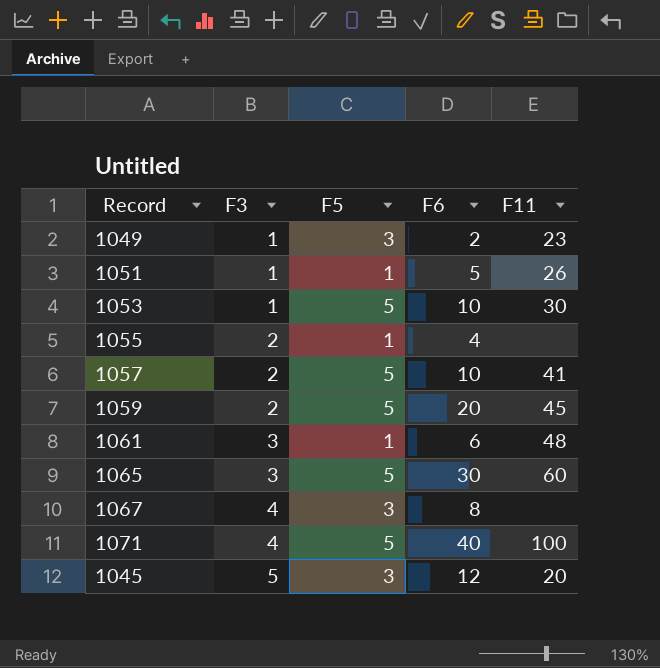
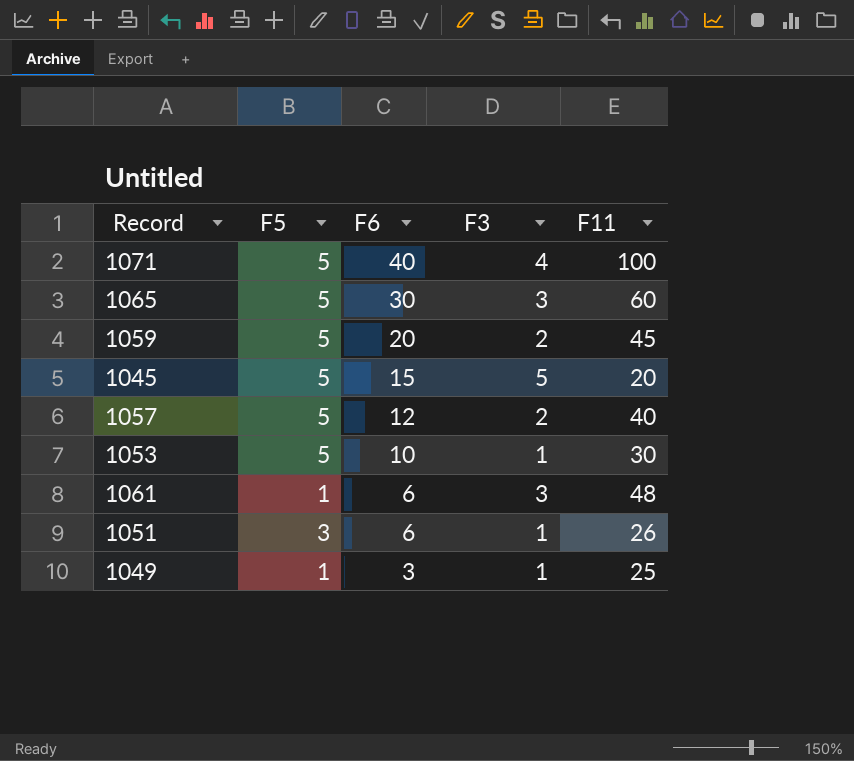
row order: F3 ascending -> F6 descending
column F3 | position: 2 -> 4
row 1055: 2 | 1 | 4 | none -> none
row 1067: 4 | 3 | 8 | none -> none
1045 | F5: 3 -> 5
1045 | F6: 12 -> 15
1057 | F6: 10 -> 12
1057 | F11: 41 -> 40
1051 | F5: 1 -> 3
1051 | F6: 5 -> 6
1049 | F5: 3 -> 1
1049 | F6: 2 -> 3
1049 | F11: 23 -> 25

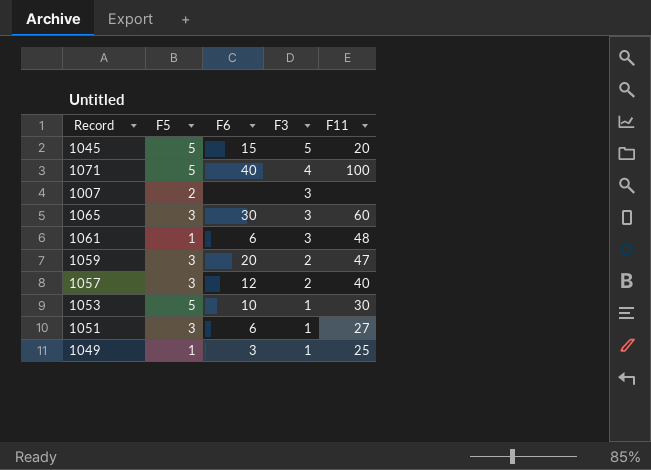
row order: F6 descending -> F3 descending
row 1007: none -> 2 | none | 3 | none
1065 | F5: 5 -> 3
1059 | F5: 5 -> 3
1059 | F11: 45 -> 47
1057 | F5: 5 -> 3
1051 | F11: 26 -> 27

